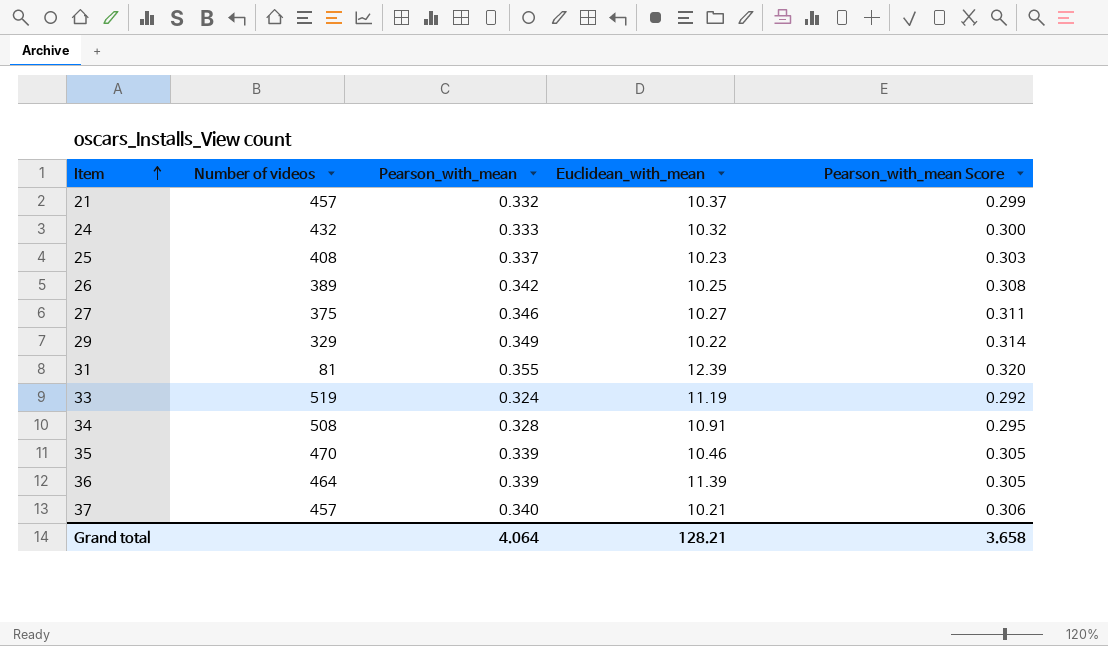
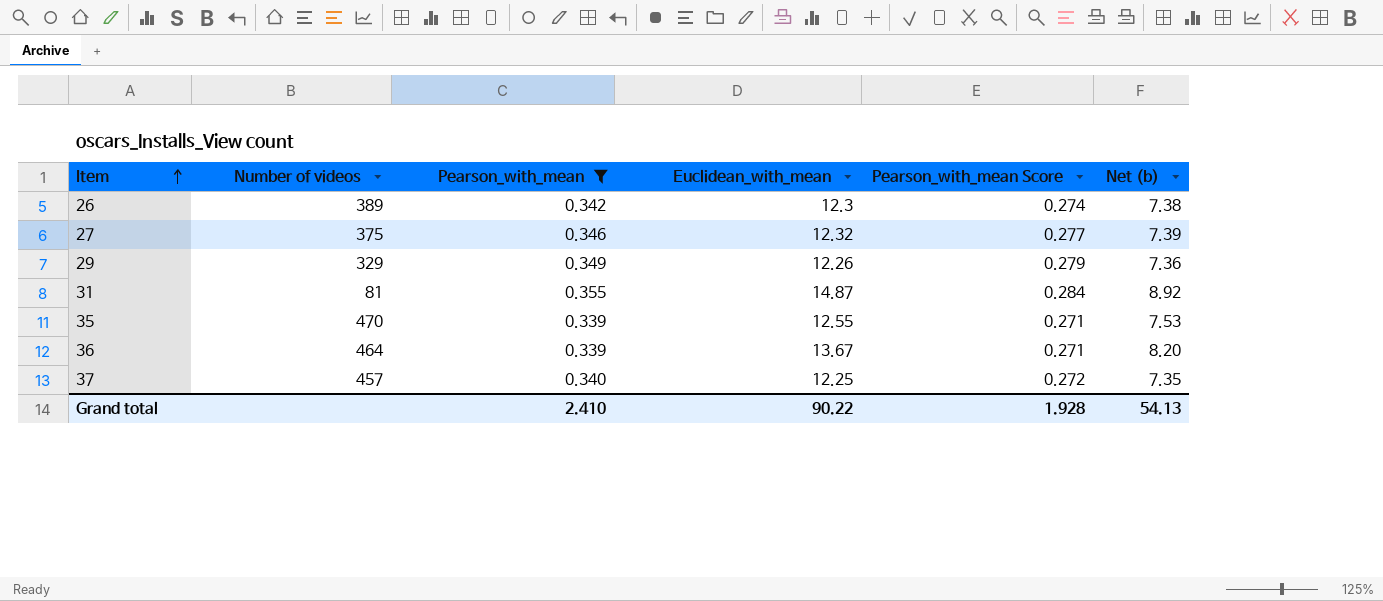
filter: none -> Pearson_with_mean >= 0.339
column Pearson_with_mean Score | formula: [Pearson_with_mean] * 0.9 -> [Pearson_with_mean] * 0.8
column Net (b) | formula: none -> [Euclidean_with_mean] * 0.6
26 | Euclidean_with_mean: 10.25 -> 12.3
27 | Euclidean_with_mean: 10.27 -> 12.32
29 | Euclidean_with_mean: 10.22 -> 12.26
31 | Euclidean_with_mean: 12.39 -> 14.87
35 | Euclidean_with_mean: 10.46 -> 12.55
36 | Euclidean_with_mean: 11.39 -> 13.67
37 | Euclidean_with_mean: 10.21 -> 12.25
Grand total | Pearson_with_mean: 4.064 -> 2.410
Grand total | Euclidean_with_mean: 128.21 -> 90.22
Grand total | Pearson_with_mean Score: 3.658 -> 1.928

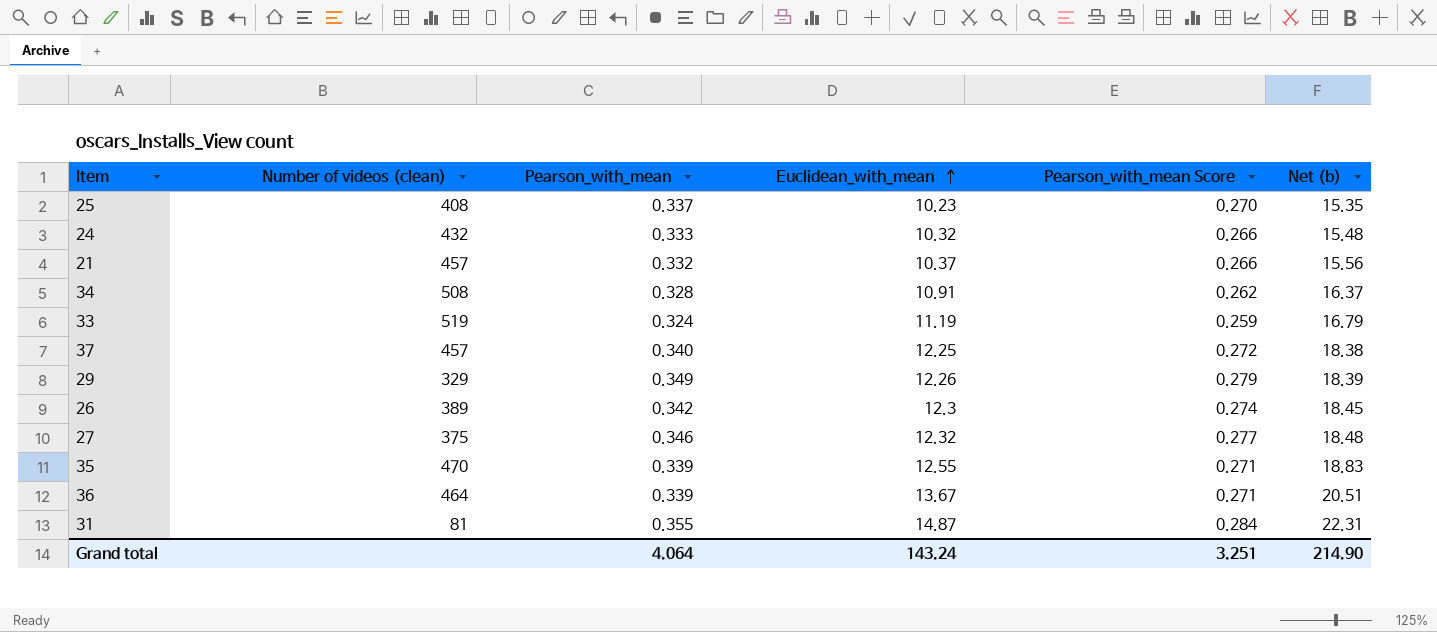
filter: Pearson_with_mean >= 0.339 -> none
row order: Item ascending -> Euclidean_with_mean ascending
column name: Number of videos -> Number of videos (clean)
column Net (b) | formula: [Euclidean_with_mean] * 0.6 -> [Euclidean_with_mean] * 1.5
Grand total | Pearson_with_mean: 2.410 -> 4.064
Grand total | Euclidean_with_mean: 90.22 -> 143.24
Grand total | Pearson_with_mean Score: 1.928 -> 3.251
Grand total | Net (b): 54.13 -> 214.90

